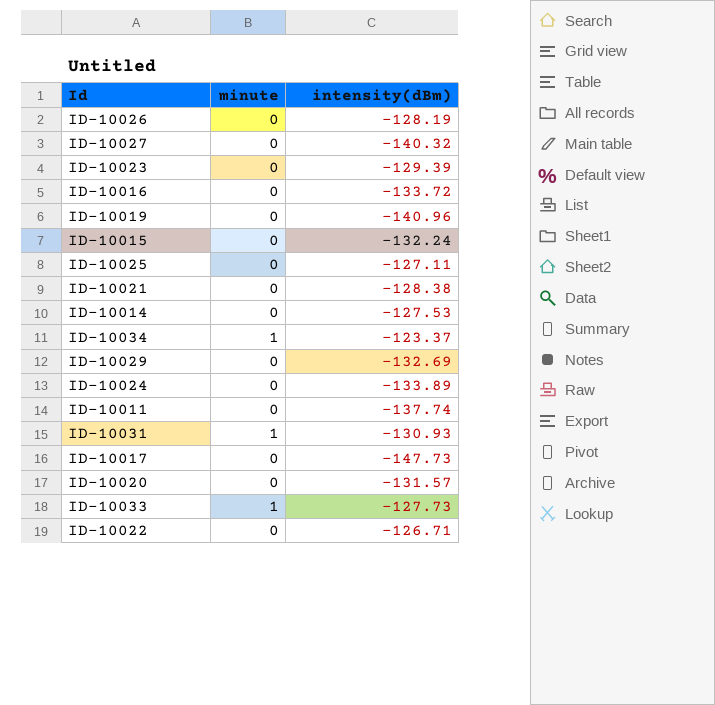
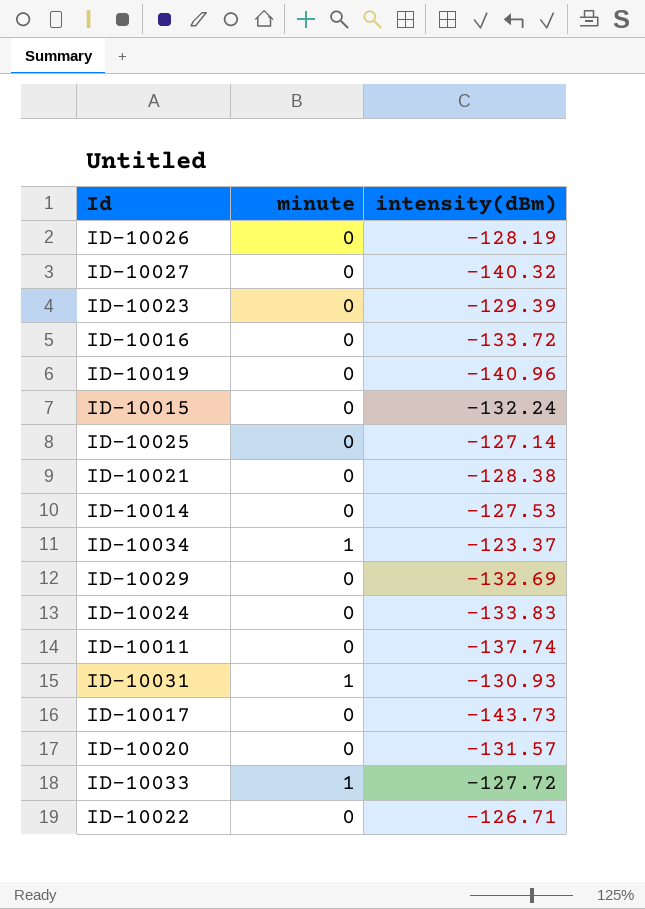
ID-10025 | intensity(dBm): -127.11 -> -127.14
ID-10024 | intensity(dBm): -133.89 -> -133.83
ID-10017 | intensity(dBm): -147.73 -> -143.73
ID-10033 | intensity(dBm): -127.73 -> -127.72

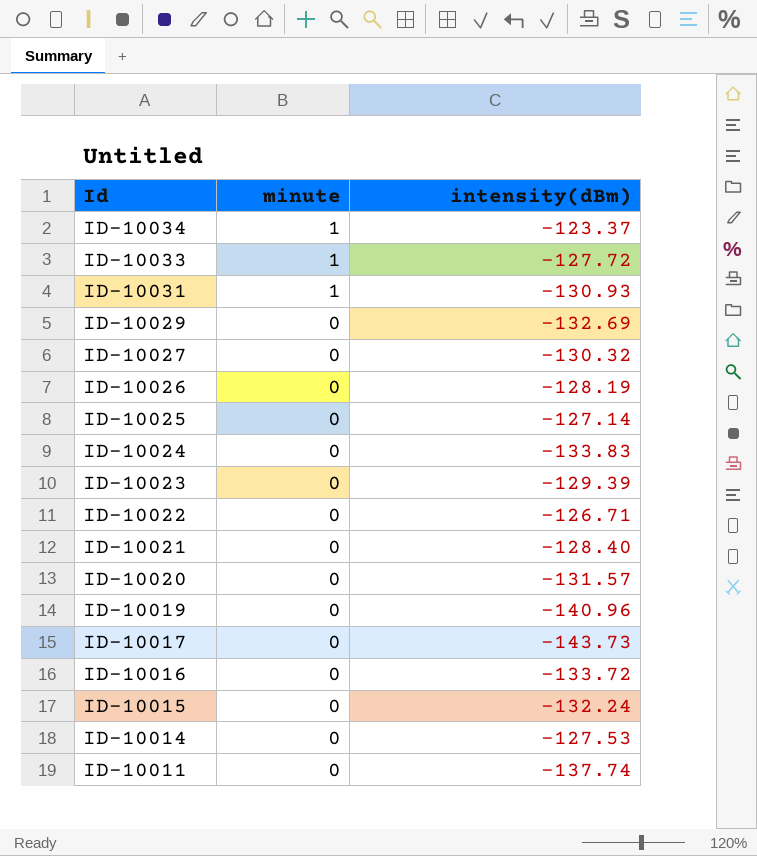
row order: none -> Id descending
ID-10027 | intensity(dBm): -140.32 -> -130.32
ID-10021 | intensity(dBm): -128.38 -> -128.40

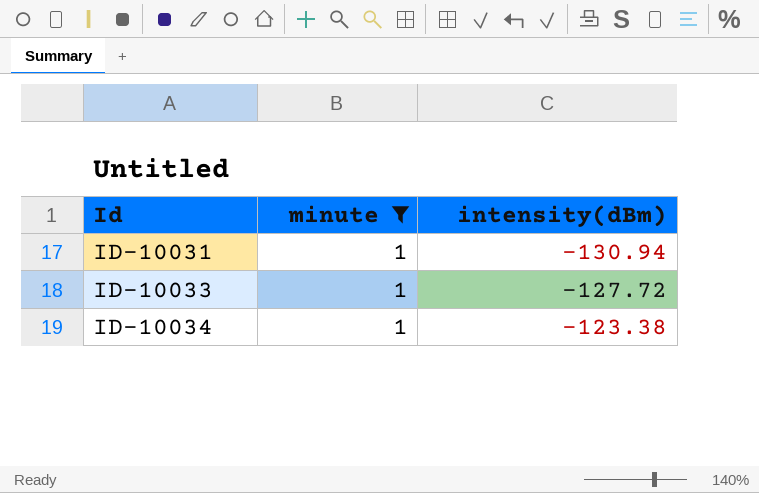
filter: none -> minute = 1
row order: Id descending -> Id ascending
ID-10031 | intensity(dBm): -130.93 -> -130.94
ID-10034 | intensity(dBm): -123.37 -> -123.38

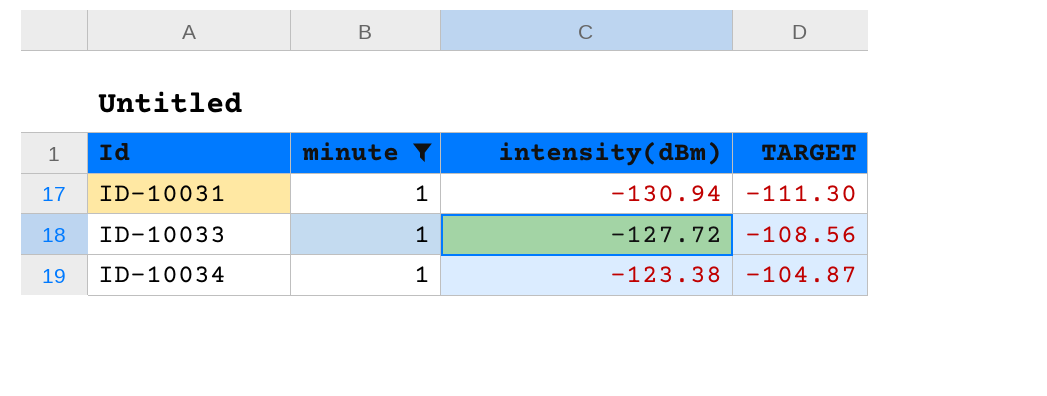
column TARGET | formula: none -> [intensity(dBm)] * 0.85

